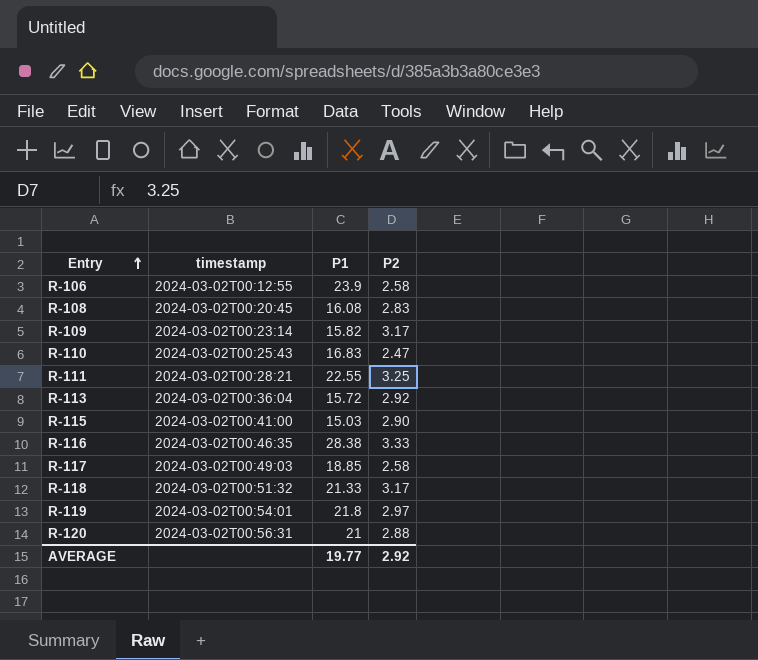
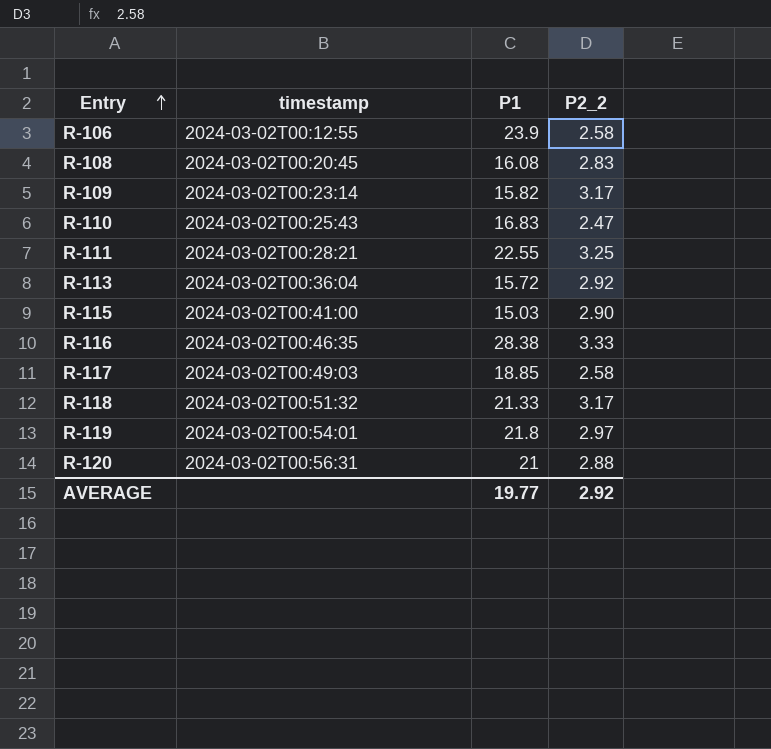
column name: P2 -> P2_2

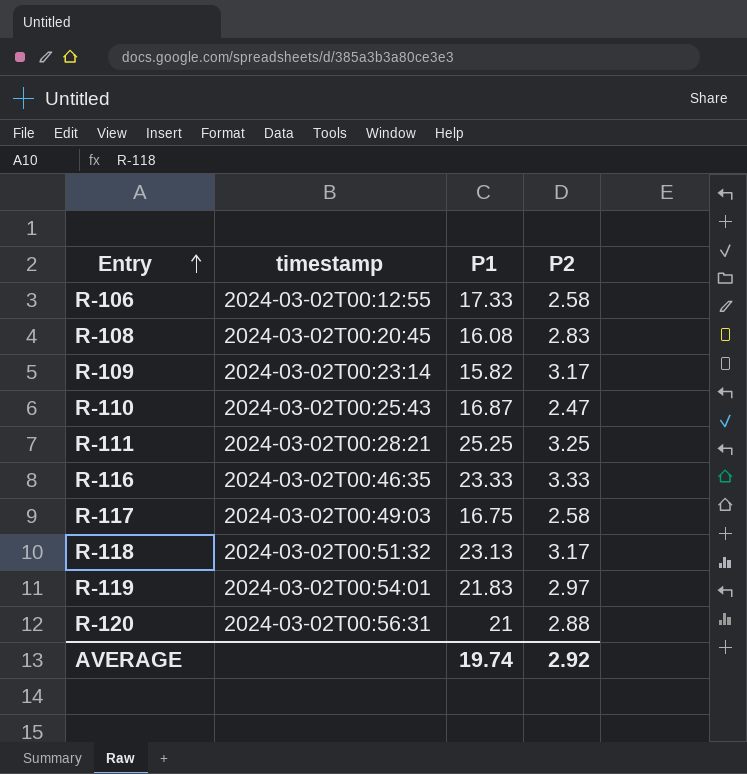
column name: P2_2 -> P2
row R-113: 2024-03-02T00:36:04 | 15.72 | 2.92 -> none
row R-115: 2024-03-02T00:41:00 | 15.03 | 2.90 -> none
R-106 | P1: 23.9 -> 17.33
R-110 | P1: 16.83 -> 16.87
R-111 | P1: 22.55 -> 25.25
R-116 | P1: 28.38 -> 23.33
R-117 | P1: 18.85 -> 16.75
R-118 | P1: 21.33 -> 23.13
R-119 | P1: 21.8 -> 21.83
AVERAGE | P1: 19.77 -> 19.74

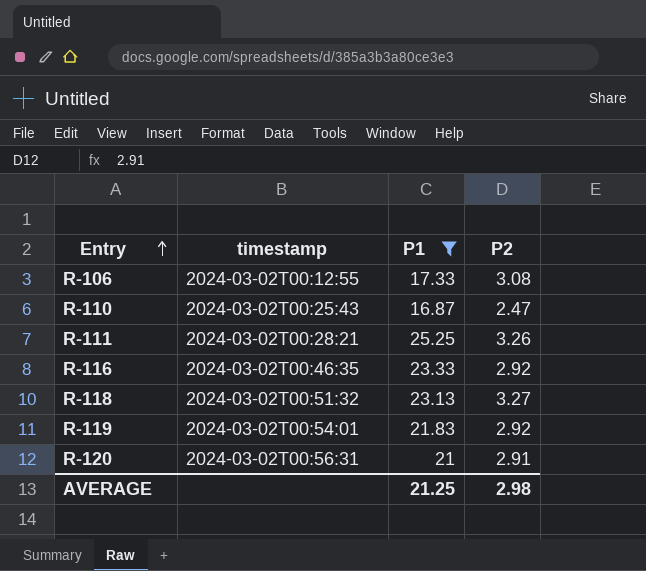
filter: none -> P1 >= 16.87
R-106 | P2: 2.58 -> 3.08
R-111 | P2: 3.25 -> 3.26
R-116 | P2: 3.33 -> 2.92
R-118 | P2: 3.17 -> 3.27
R-119 | P2: 2.97 -> 2.92
R-120 | P2: 2.88 -> 2.91
AVERAGE | P1: 19.74 -> 21.25
AVERAGE | P2: 2.92 -> 2.98

